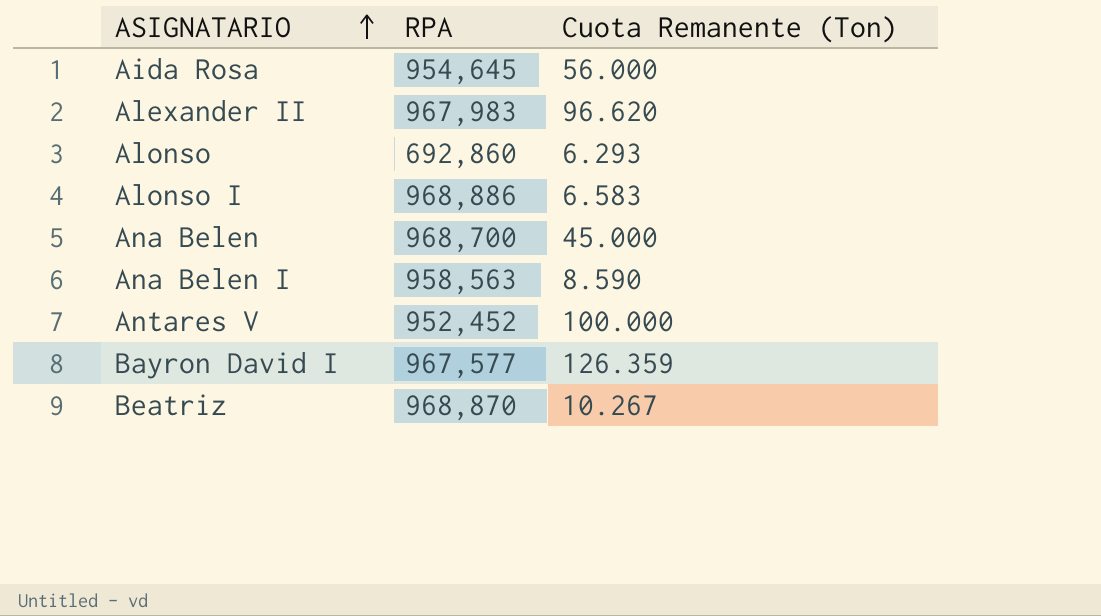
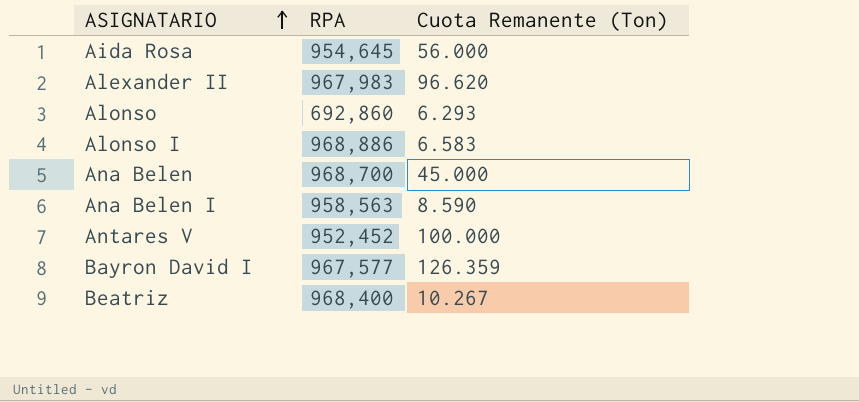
Beatriz | RPA: 968,870 -> 968,400

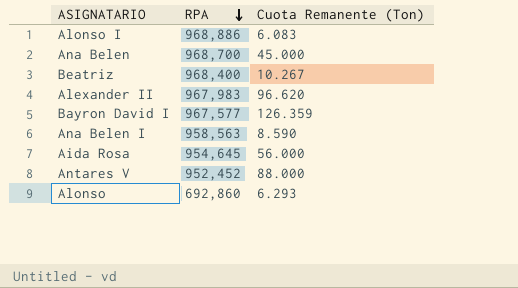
row order: ASIGNATARIO ascending -> RPA descending
Alonso I | Cuota Remanente (Ton): 6.583 -> 6.083
Antares V | Cuota Remanente (Ton): 100.000 -> 88.000

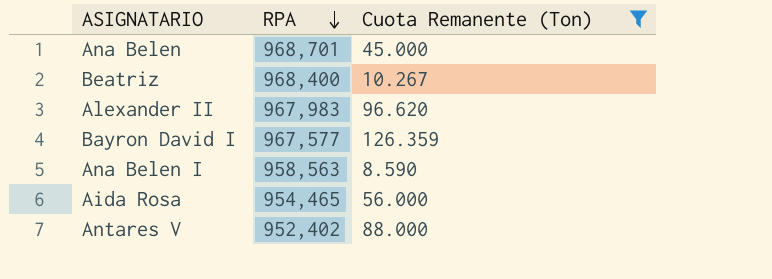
filter: none -> Cuota Remanente (Ton) >= 8.590
Ana Belen | RPA: 968,700 -> 968,701
Aida Rosa | RPA: 954,645 -> 954,465
Antares V | RPA: 952,452 -> 952,402

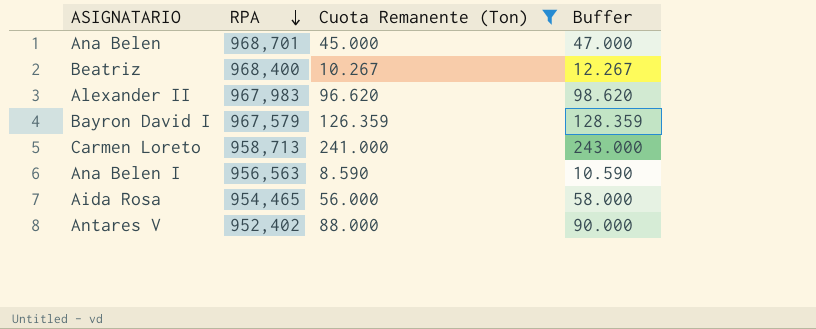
column Buffer | formula: none -> [Cuota Remanente (Ton)] + 2
Bayron David I | RPA: 967,577 -> 967,579
row Carmen Loreto: none -> 958,713 | 241.000 | 243.000
Ana Belen I | RPA: 958,563 -> 956,563

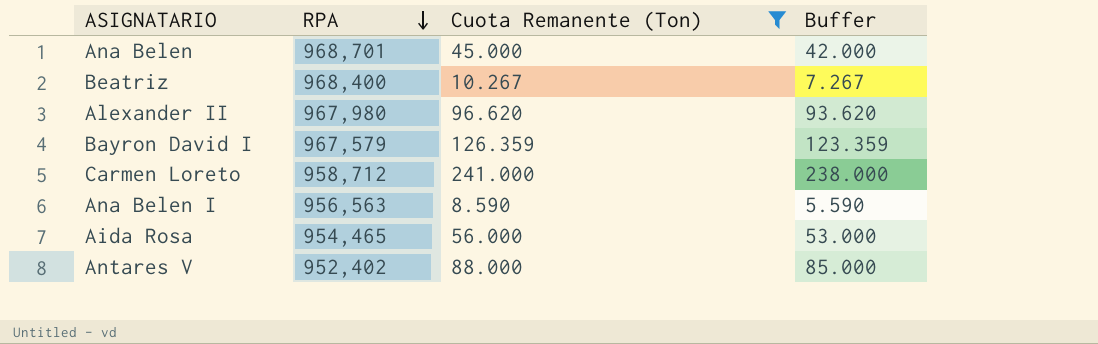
column Buffer | formula: [Cuota Remanente (Ton)] + 2 -> [Cuota Remanente (Ton)] - 3
Alexander II | RPA: 967,983 -> 967,980
Carmen Loreto | RPA: 958,713 -> 958,712

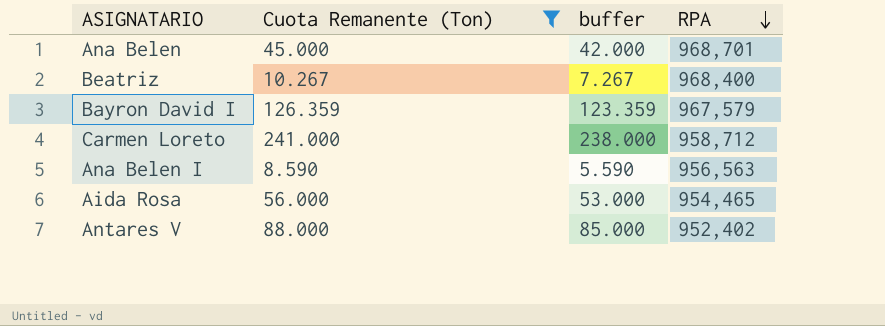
column name: Buffer -> buffer
column RPA | position: 2 -> 4
row Alexander II: 967,980 | 96.620 | 93.620 -> none

